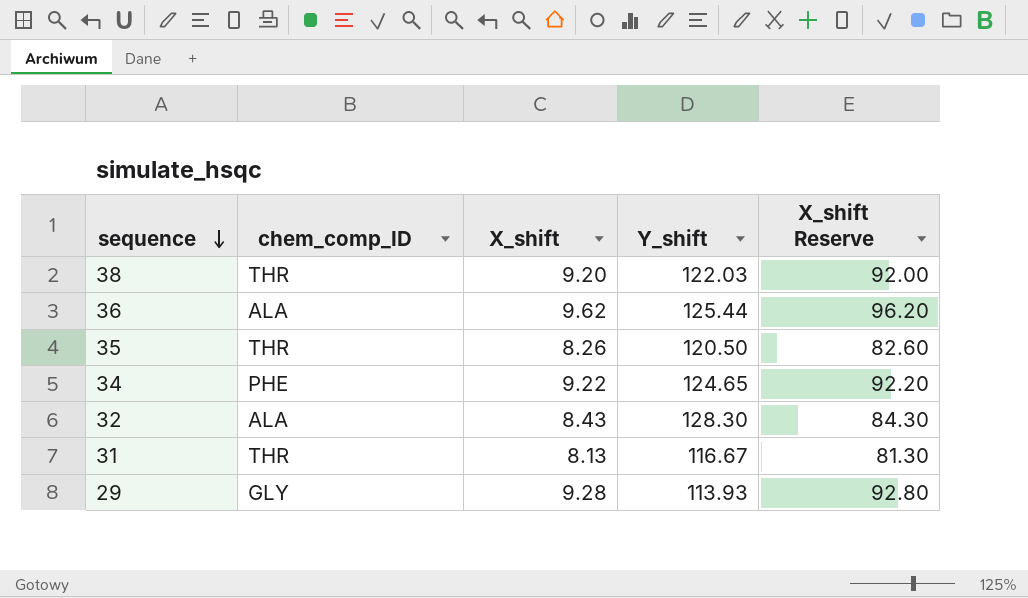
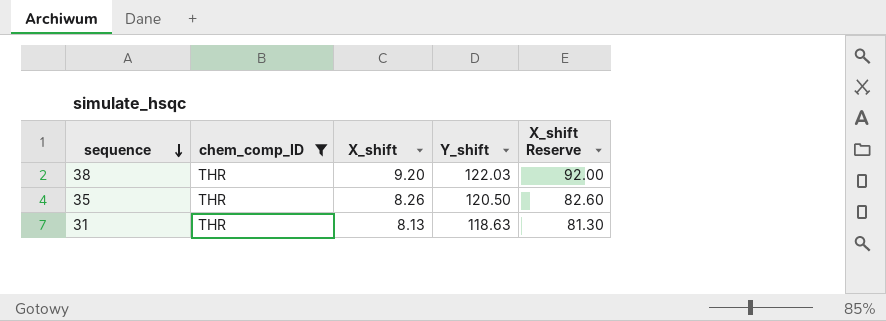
filter: none -> chem_comp_ID = THR
31 | Y_shift: 116.67 -> 118.63

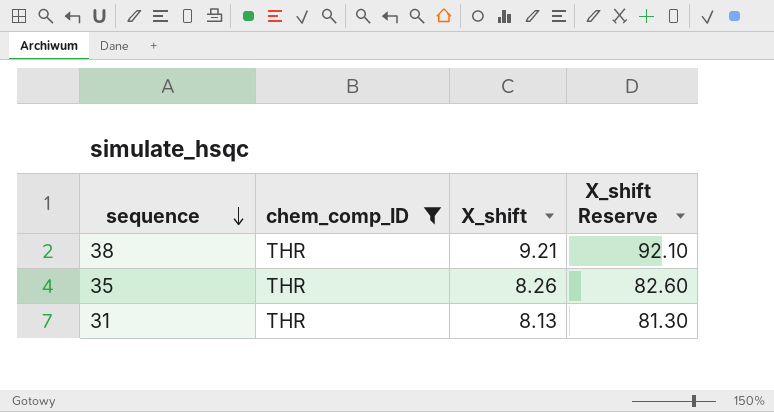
column Y_shift | position: 4 -> none
38 | X_shift: 9.20 -> 9.21
38 | X_shift Reserve: 92.00 -> 92.10

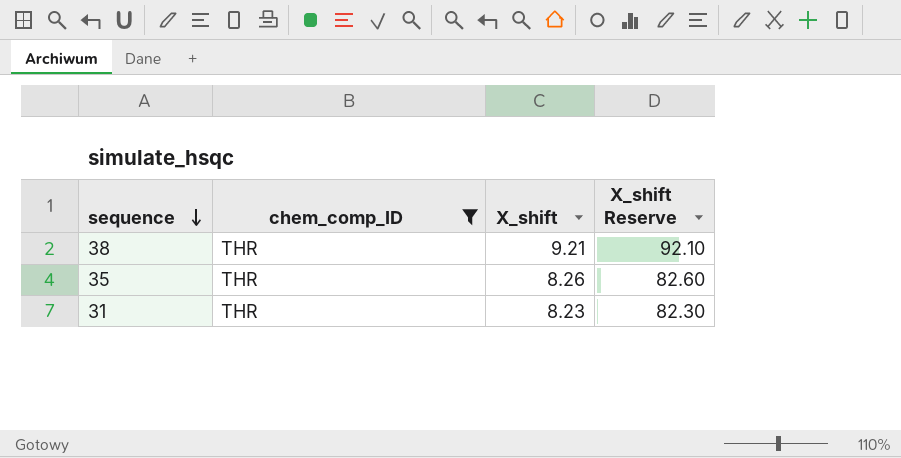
31 | X_shift: 8.13 -> 8.23
31 | X_shift Reserve: 81.30 -> 82.30

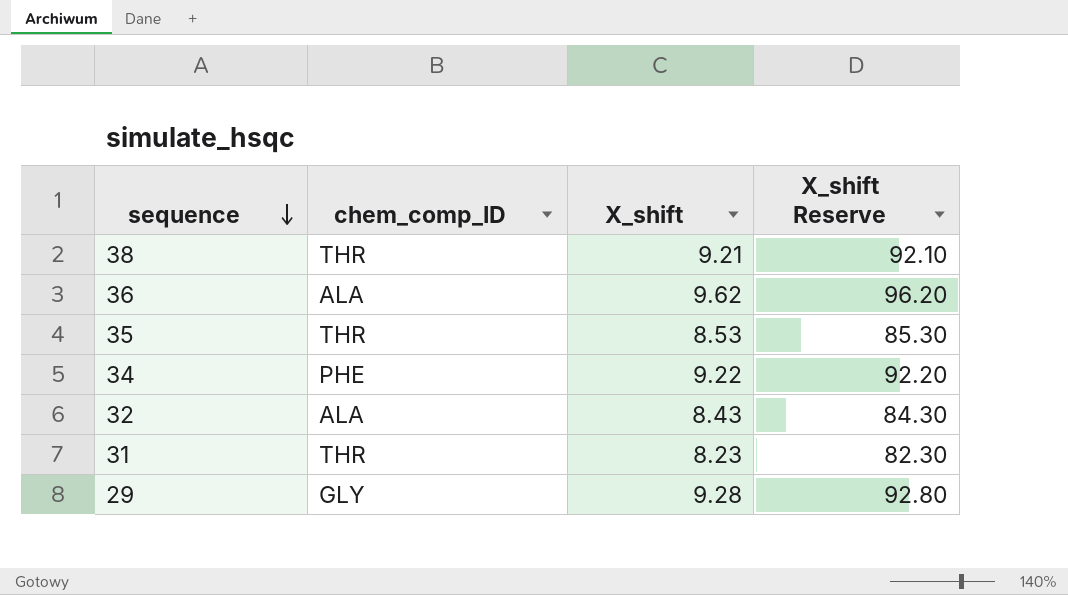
filter: chem_comp_ID = THR -> none
35 | X_shift: 8.26 -> 8.53
35 | X_shift Reserve: 82.60 -> 85.30

